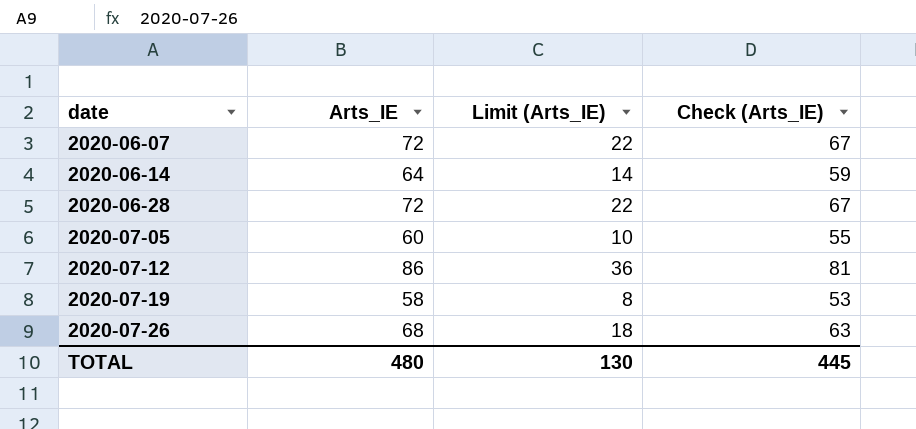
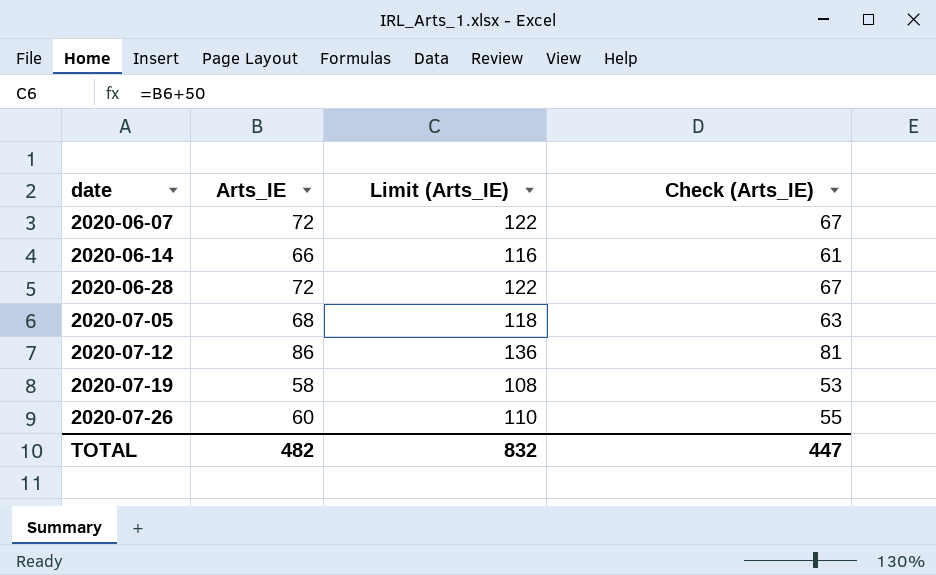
column Limit (Arts_IE) | formula: [Arts_IE] - 50 -> [Arts_IE] + 50
2020-06-14 | Arts_IE: 64 -> 66
2020-06-14 | Check (Arts_IE): 59 -> 61
2020-07-05 | Arts_IE: 60 -> 68
2020-07-05 | Check (Arts_IE): 55 -> 63
2020-07-26 | Arts_IE: 68 -> 60
2020-07-26 | Check (Arts_IE): 63 -> 55
TOTAL | Arts_IE: 480 -> 482
TOTAL | Limit (Arts_IE): 130 -> 832
TOTAL | Check (Arts_IE): 445 -> 447

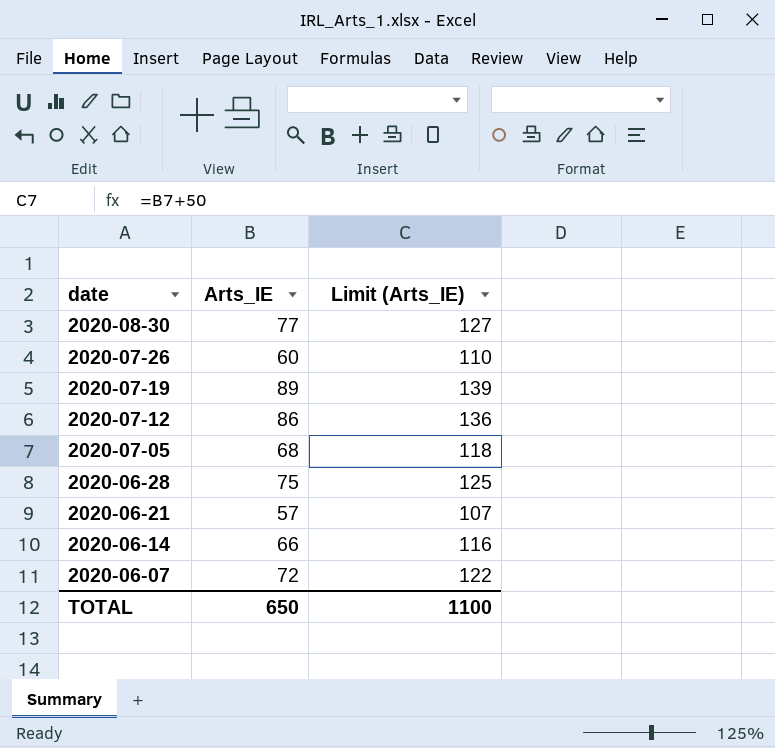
row order: date ascending -> date descending
column Check (Arts_IE) | formula: [Arts_IE] - 5 -> none
row 2020-08-30: none -> 77 | 127
2020-07-19 | Arts_IE: 58 -> 89
2020-07-19 | Limit (Arts_IE): 108 -> 139
2020-06-28 | Arts_IE: 72 -> 75
2020-06-28 | Limit (Arts_IE): 122 -> 125
row 2020-06-21: none -> 57 | 107
TOTAL | Arts_IE: 482 -> 650
TOTAL | Limit (Arts_IE): 832 -> 1100

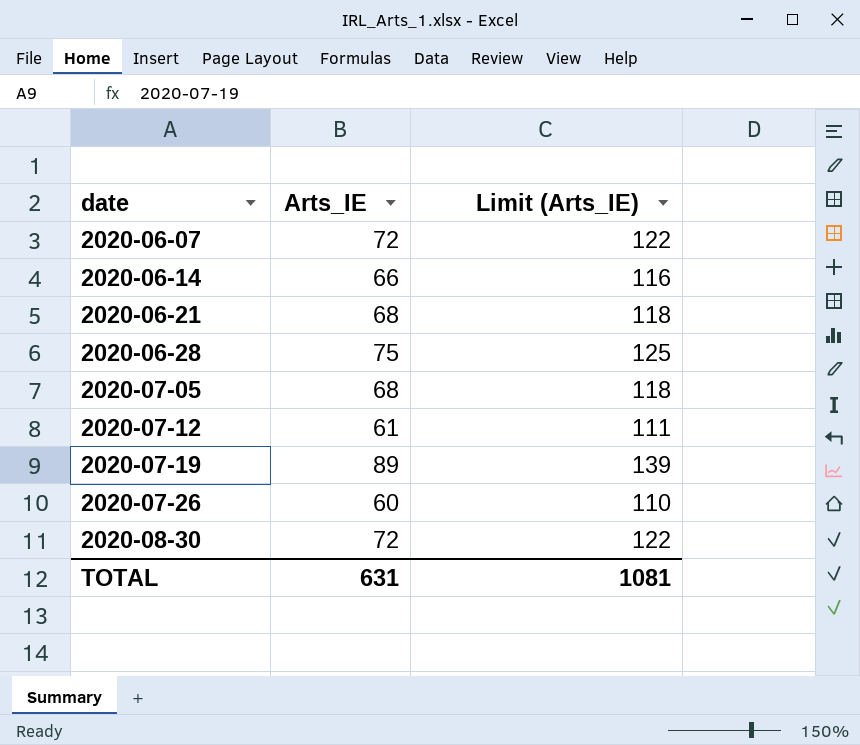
row order: date descending -> date ascending
2020-06-21 | Arts_IE: 57 -> 68
2020-06-21 | Limit (Arts_IE): 107 -> 118
2020-07-12 | Arts_IE: 86 -> 61
2020-07-12 | Limit (Arts_IE): 136 -> 111
2020-08-30 | Arts_IE: 77 -> 72
2020-08-30 | Limit (Arts_IE): 127 -> 122
TOTAL | Arts_IE: 650 -> 631
TOTAL | Limit (Arts_IE): 1100 -> 1081

